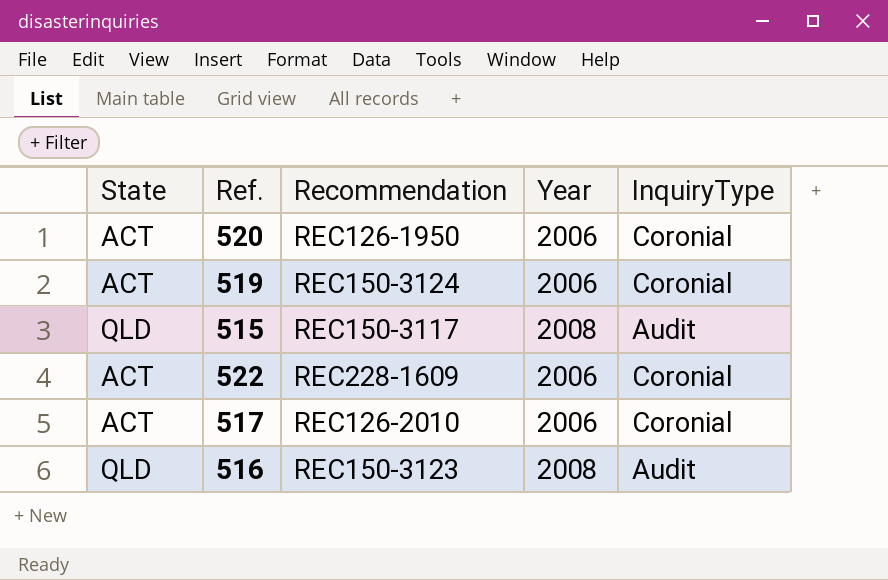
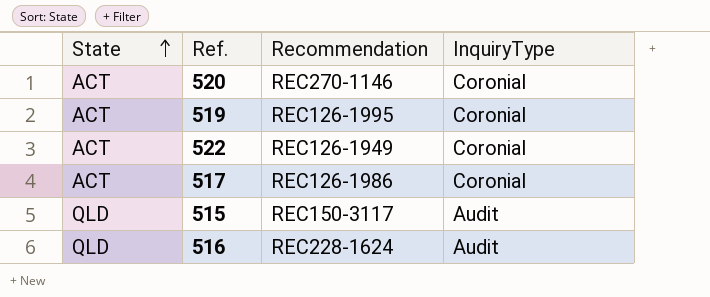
row order: none -> State ascending
column Year | position: 4 -> none
520 | Recommendation: REC126-1950 -> REC270-1146
519 | Recommendation: REC150-3124 -> REC126-1995
522 | Recommendation: REC228-1609 -> REC126-1949
517 | Recommendation: REC126-2010 -> REC126-1986
516 | Recommendation: REC150-3123 -> REC228-1624

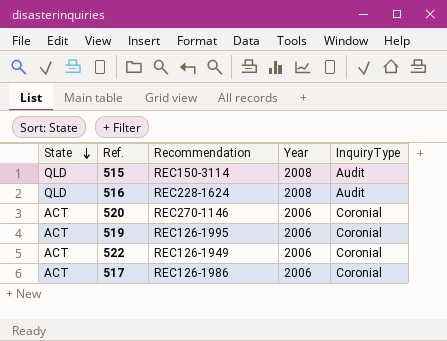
row order: State ascending -> State descending
column Year | position: none -> 4
515 | Recommendation: REC150-3117 -> REC150-3114

